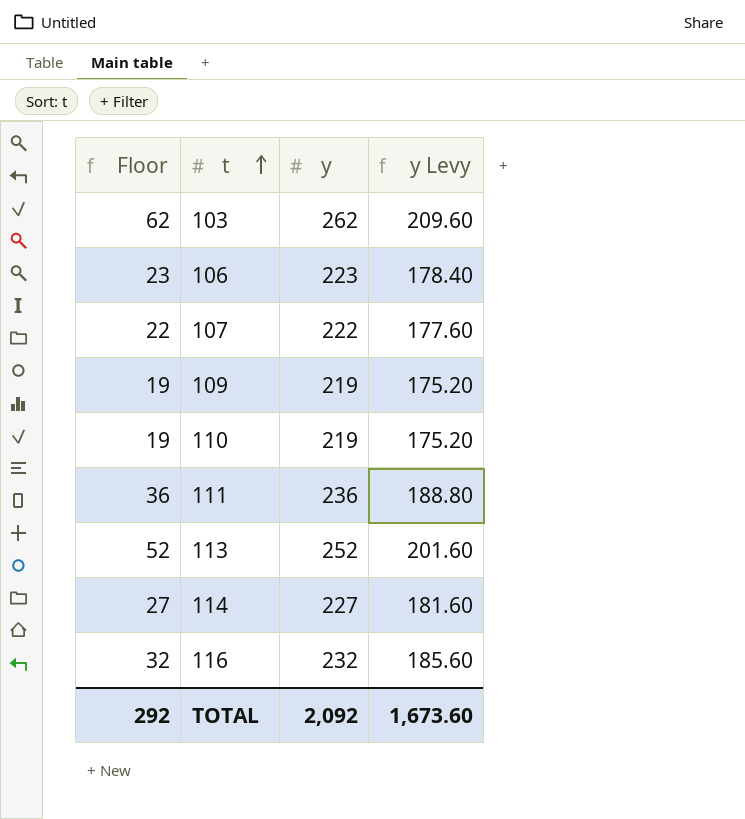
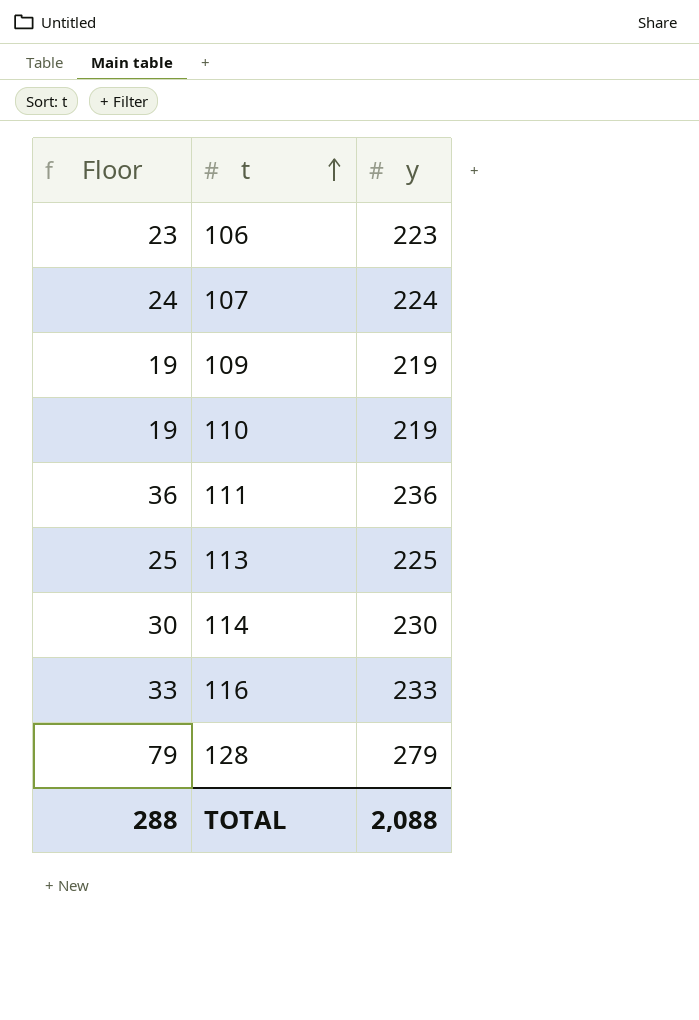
column y Levy | formula: [y] * 0.8 -> none
row 103: 62 | 262 | 209.60 -> none
107 | Floor: 22 -> 24
107 | y: 222 -> 224
113 | Floor: 52 -> 25
113 | y: 252 -> 225
114 | Floor: 27 -> 30
114 | y: 227 -> 230
116 | Floor: 32 -> 33
116 | y: 232 -> 233
row 128: none -> 79 | 279
TOTAL | Floor: 292 -> 288
TOTAL | y: 2,092 -> 2,088

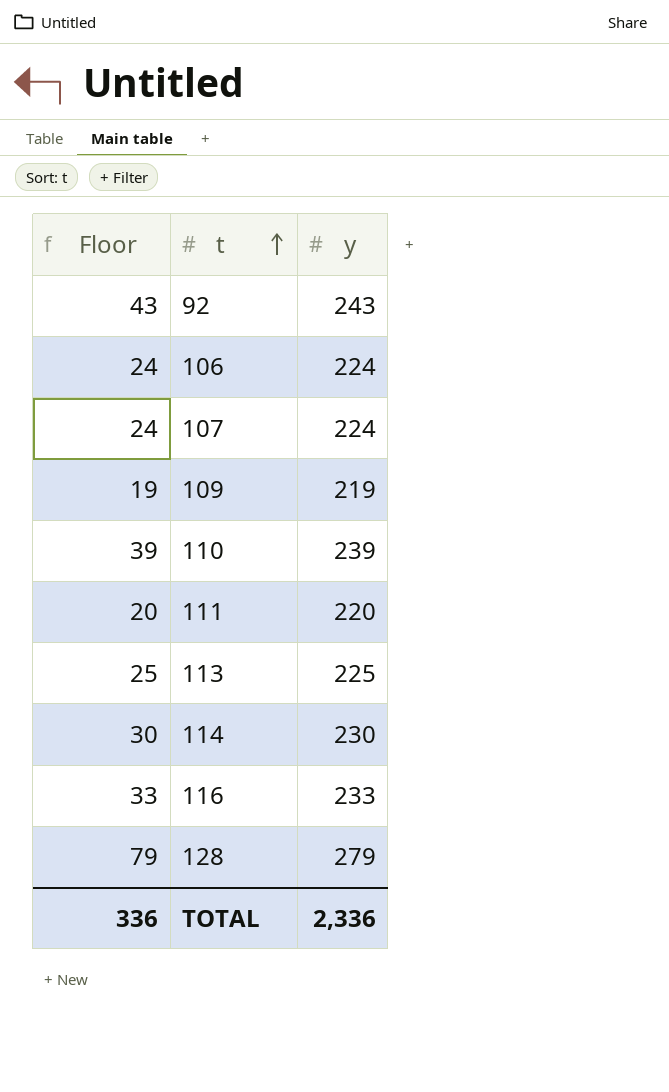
row 92: none -> 43 | 243
106 | Floor: 23 -> 24
106 | y: 223 -> 224
110 | Floor: 19 -> 39
110 | y: 219 -> 239
111 | Floor: 36 -> 20
111 | y: 236 -> 220
TOTAL | Floor: 288 -> 336
TOTAL | y: 2,088 -> 2,336

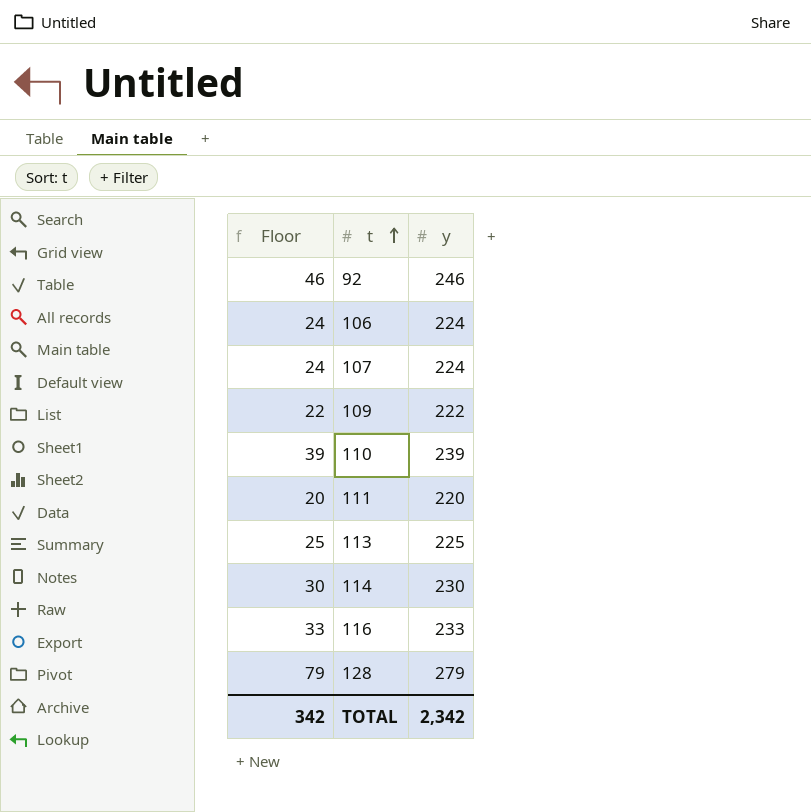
92 | Floor: 43 -> 46
92 | y: 243 -> 246
109 | Floor: 19 -> 22
109 | y: 219 -> 222
TOTAL | Floor: 336 -> 342
TOTAL | y: 2,336 -> 2,342

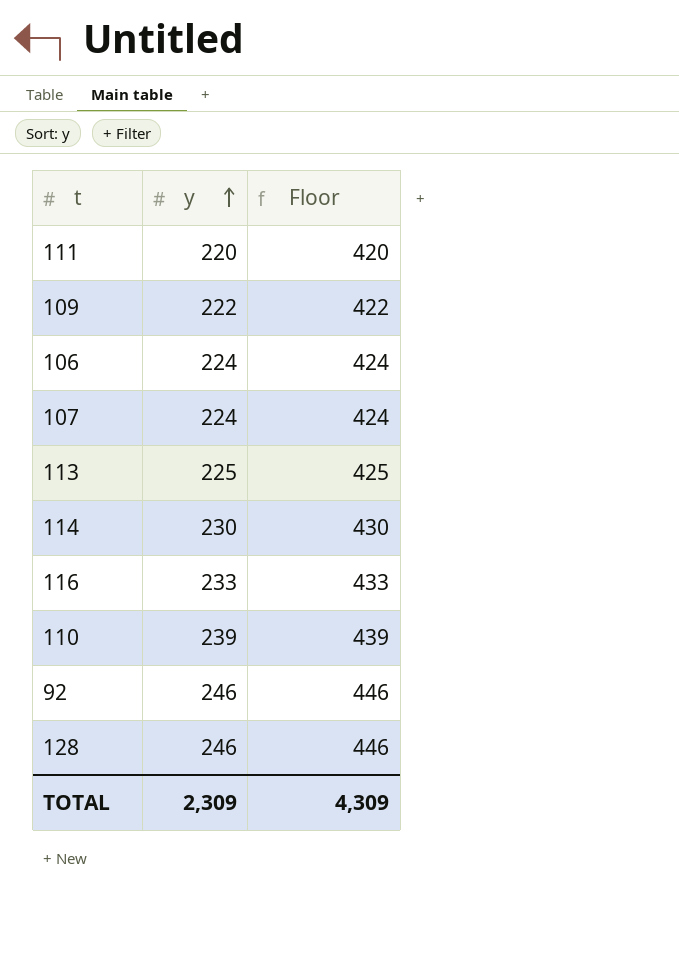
row order: t ascending -> y ascending
column Floor | formula: [y] - 200 -> [y] + 200
column Floor | position: 1 -> 3
128 | y: 279 -> 246
TOTAL | y: 2,342 -> 2,309
TOTAL | Floor: 342 -> 4,309

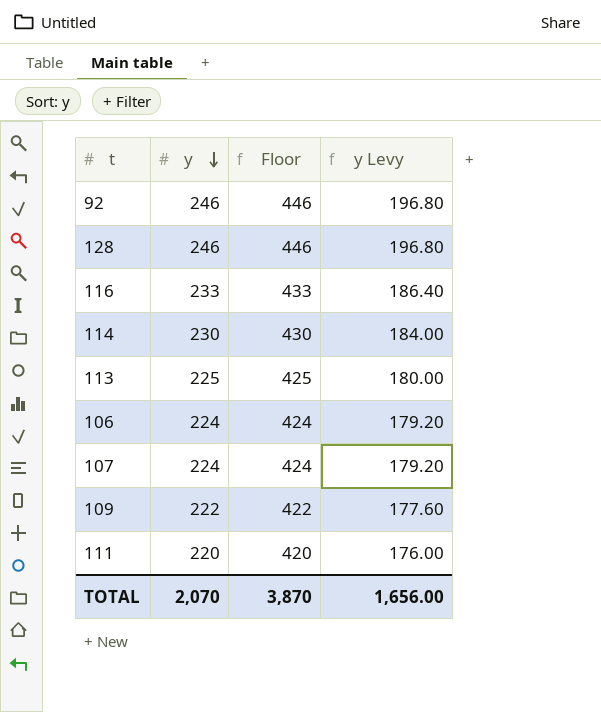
row order: y ascending -> y descending
column y Levy | formula: none -> [y] * 0.8
row 110: 239 | 439 -> none
TOTAL | y: 2,309 -> 2,070
TOTAL | Floor: 4,309 -> 3,870

